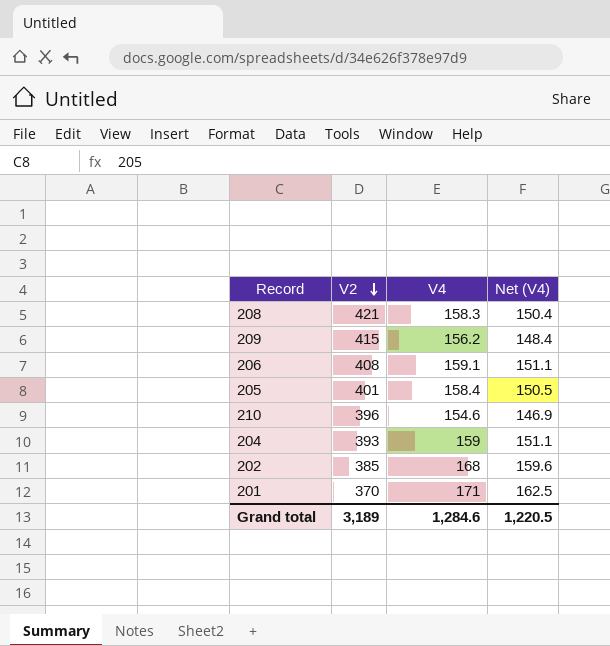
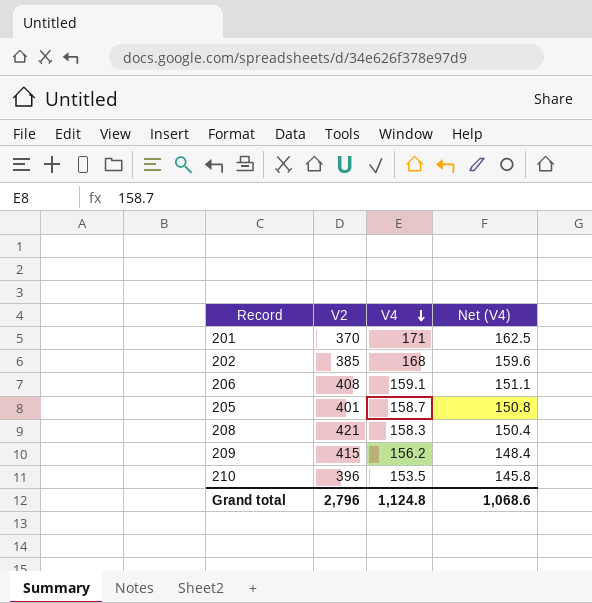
row order: V2 descending -> V4 descending
row 204: 393 | 159 | 151.1 -> none
205 | V4: 158.4 -> 158.7
205 | Net (V4): 150.5 -> 150.8
210 | V4: 154.6 -> 153.5
210 | Net (V4): 146.9 -> 145.8
Grand total | V2: 3,189 -> 2,796
Grand total | V4: 1,284.6 -> 1,124.8
Grand total | Net (V4): 1,220.5 -> 1,068.6

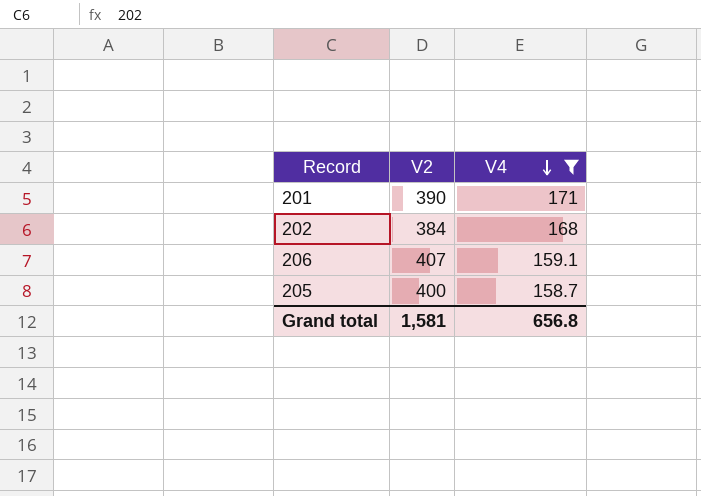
filter: none -> V4 >= 158.7
column Net (V4) | formula: [V4] * 0.95 -> none
201 | V2: 370 -> 390
202 | V2: 385 -> 384
206 | V2: 408 -> 407
205 | V2: 401 -> 400
Grand total | V2: 2,796 -> 1,581
Grand total | V4: 1,124.8 -> 656.8

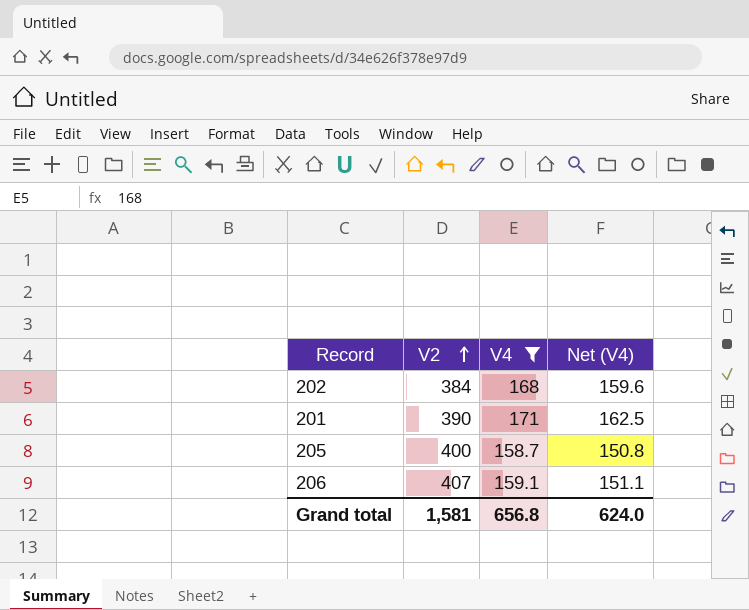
row order: V4 descending -> V2 ascending
column Net (V4) | formula: none -> [V4] * 0.95

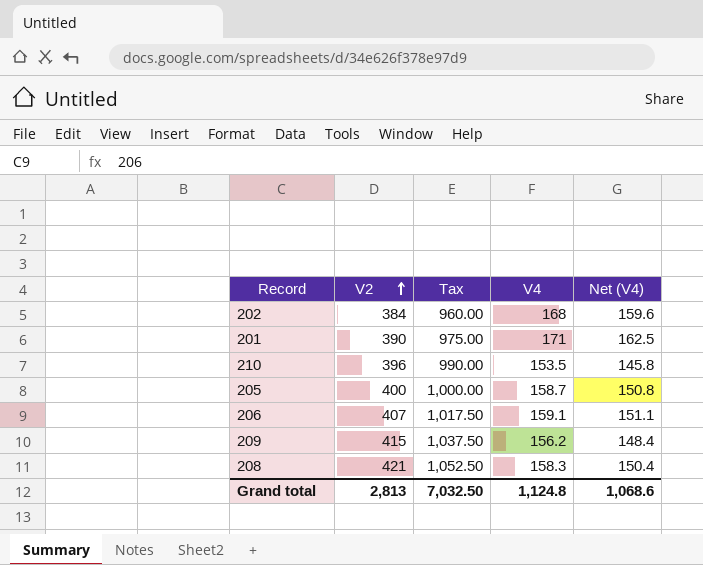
filter: V4 >= 158.7 -> none
column Tax | formula: none -> [V2] * 2.5
Grand total | V2: 1,581 -> 2,813
Grand total | V4: 656.8 -> 1,124.8
Grand total | Net (V4): 624.0 -> 1,068.6

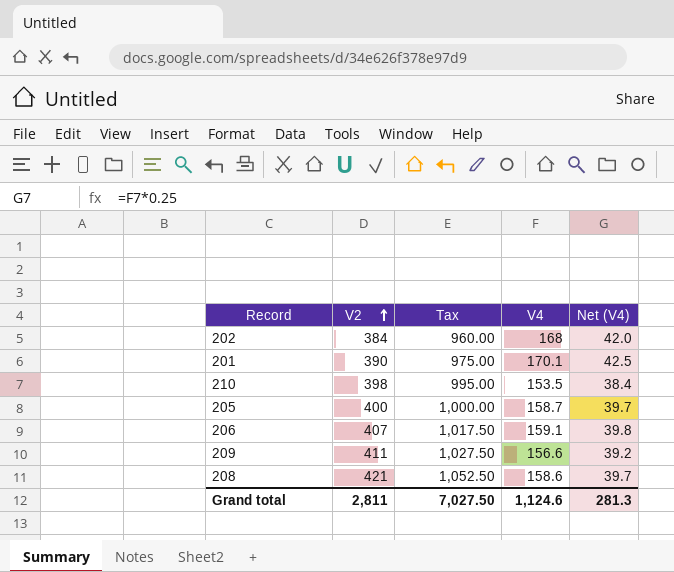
column Net (V4) | formula: [V4] * 0.95 -> [V4] * 0.25
201 | V4: 171 -> 170.1
210 | V2: 396 -> 398
210 | Tax: 990.00 -> 995.00
209 | V2: 415 -> 411
209 | Tax: 1,037.50 -> 1,027.50
209 | V4: 156.2 -> 156.6
208 | V4: 158.3 -> 158.6
Grand total | V2: 2,813 -> 2,811
Grand total | Tax: 7,032.50 -> 7,027.50
Grand total | V4: 1,124.8 -> 1,124.6
Grand total | Net (V4): 1,068.6 -> 281.3

